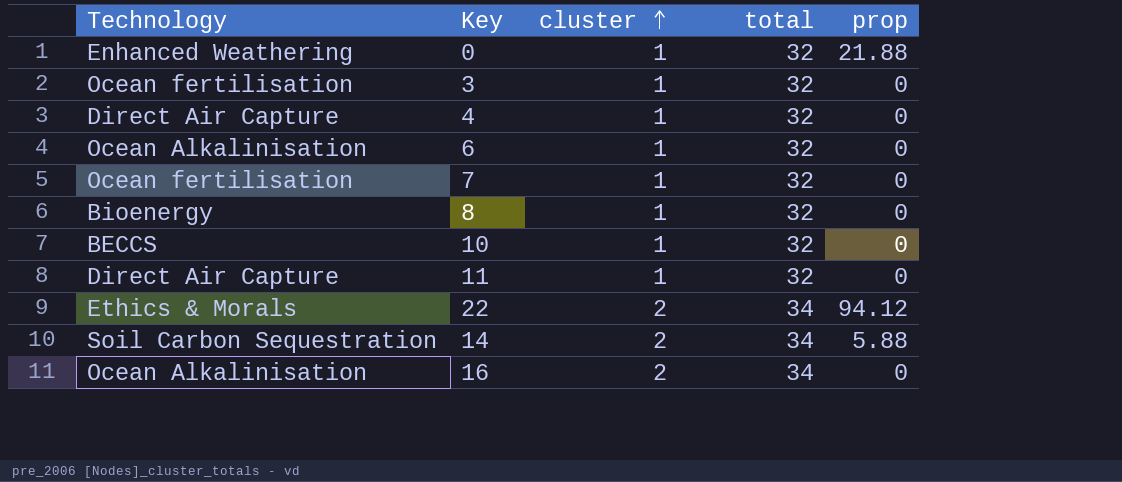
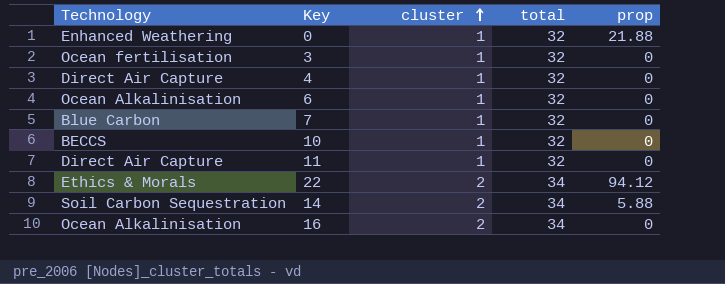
row 8: Bioenergy | 1 | 32 | 0 -> none
7 | Technology: Ocean fertilisation -> Blue Carbon

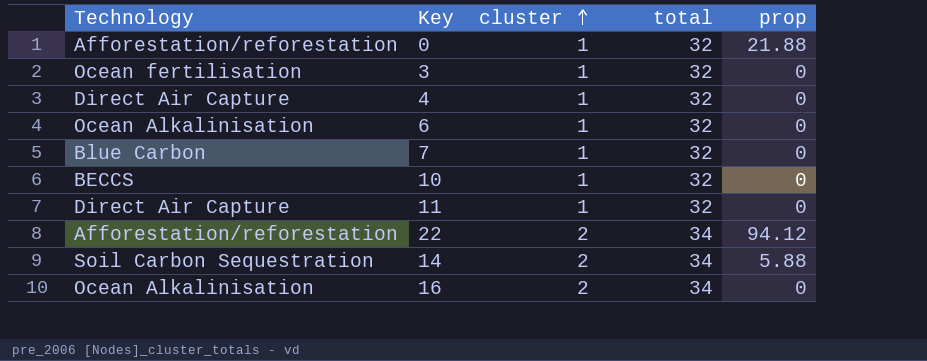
0 | Technology: Enhanced Weathering -> Afforestation/reforestation
22 | Technology: Ethics & Morals -> Afforestation/reforestation

